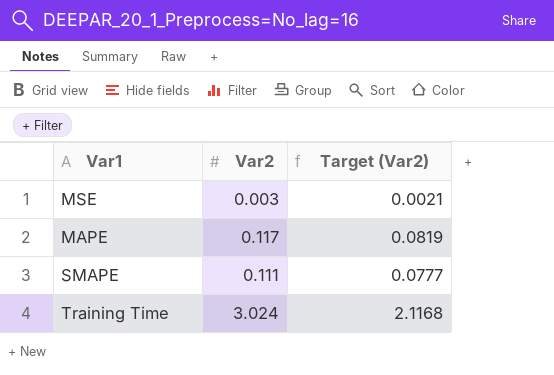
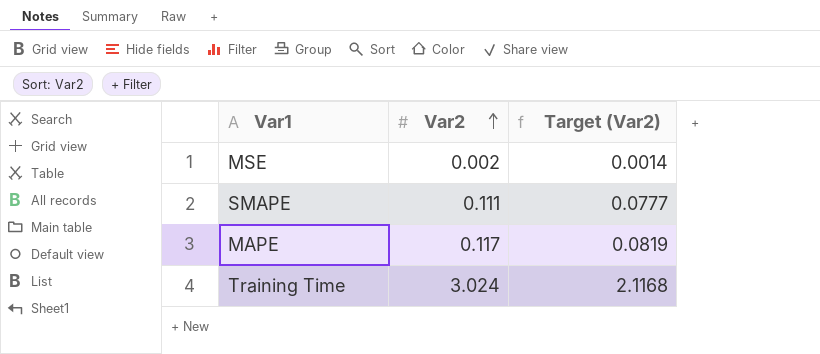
row order: none -> Var2 ascending
MSE | Var2: 0.003 -> 0.002
MSE | Target (Var2): 0.0021 -> 0.0014

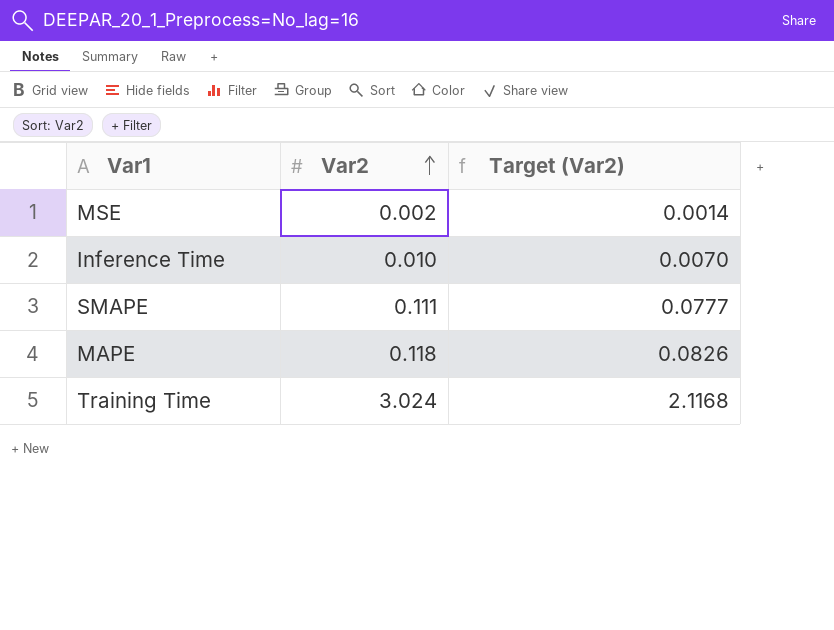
row Inference Time: none -> 0.010 | 0.0070
MAPE | Var2: 0.117 -> 0.118
MAPE | Target (Var2): 0.0819 -> 0.0826

